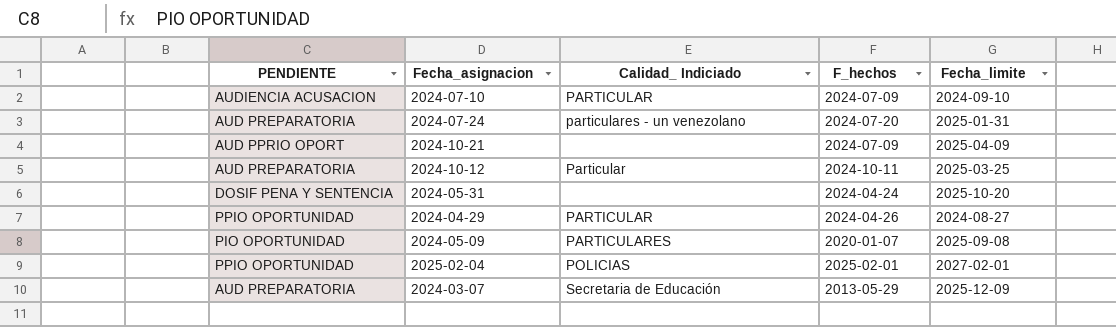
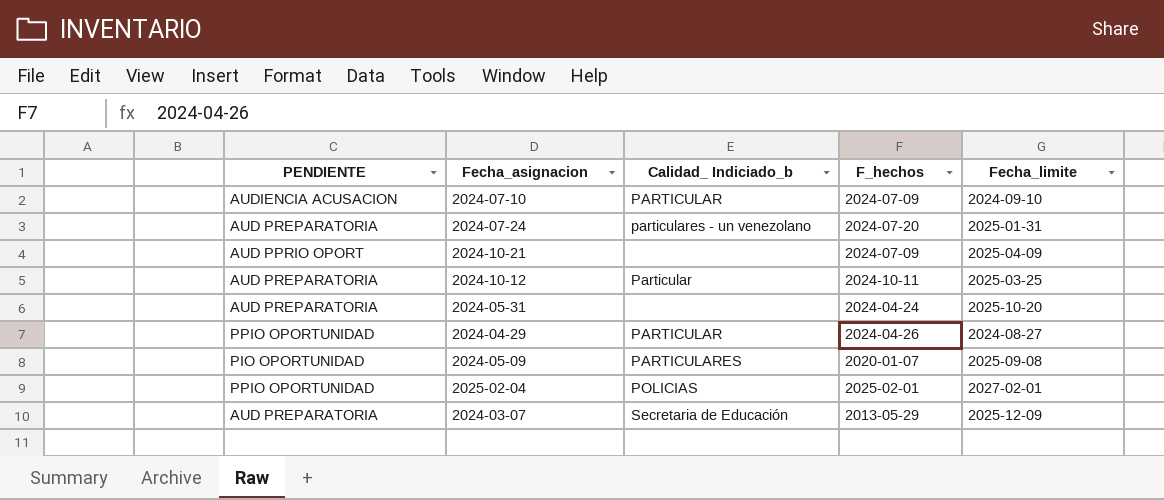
column name: Calidad_ Indiciado -> Calidad_ Indiciado_b
2024-05-31 | PENDIENTE: DOSIF PENA Y SENTENCIA -> AUD PREPARATORIA

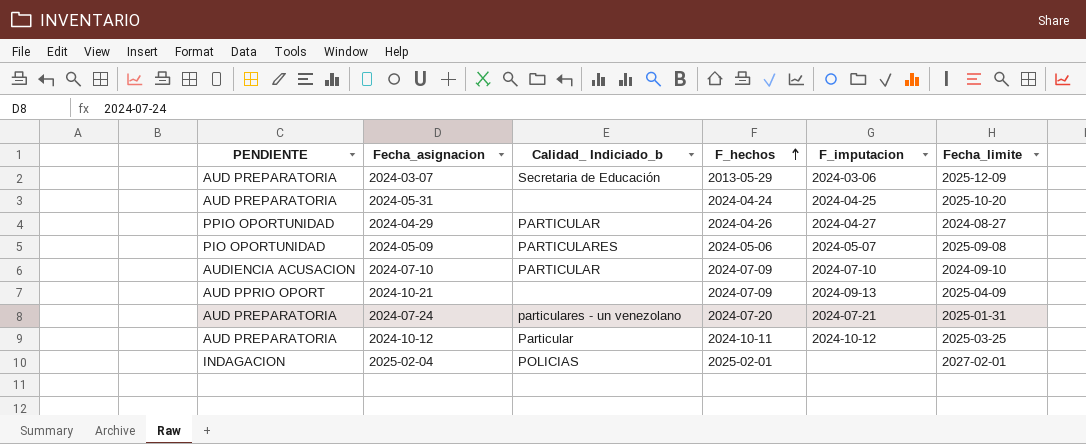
row order: none -> F_hechos ascending
column F_imputacion | position: none -> 5
2024-05-09 | F_hechos: 2020-01-07 -> 2024-05-06
2025-02-04 | PENDIENTE: PPIO OPORTUNIDAD -> INDAGACION

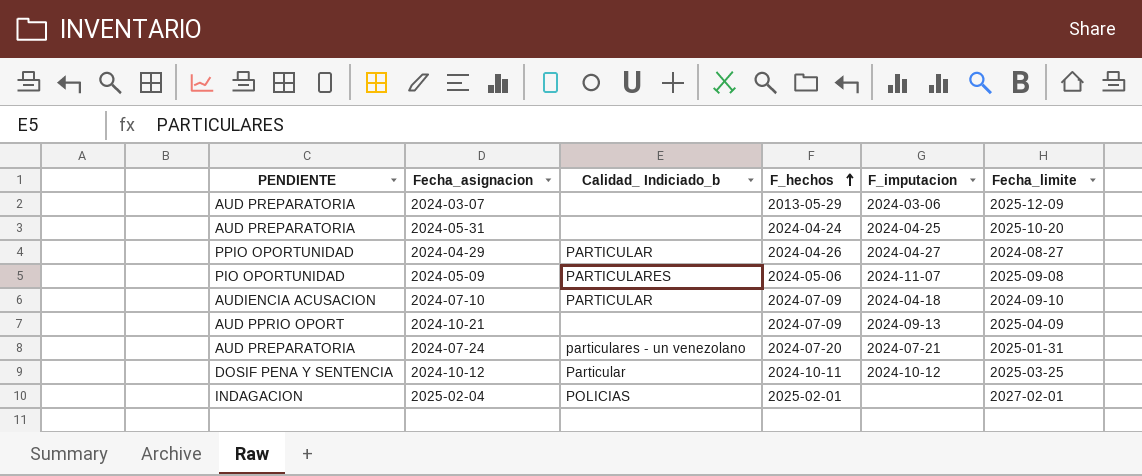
2024-03-07 | Calidad_ Indiciado_b: Secretaria de Educación -> none
2024-05-09 | F_imputacion: 2024-05-07 -> 2024-11-07
2024-07-10 | F_imputacion: 2024-07-10 -> 2024-04-18
2024-10-12 | PENDIENTE: AUD PREPARATORIA -> DOSIF PENA Y SENTENCIA

